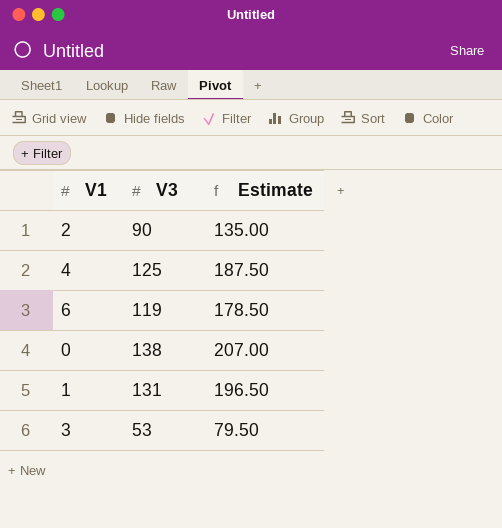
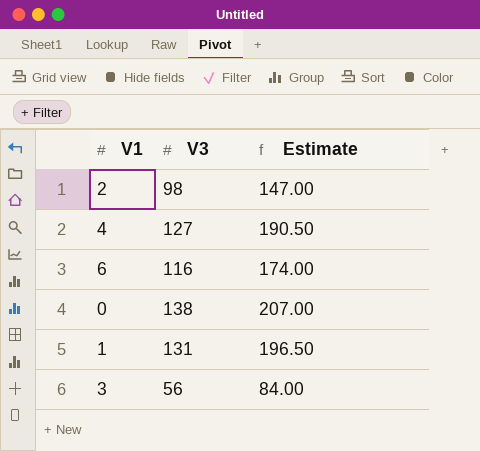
2 | V3: 90 -> 98
2 | Estimate: 135.00 -> 147.00
4 | V3: 125 -> 127
4 | Estimate: 187.50 -> 190.50
6 | V3: 119 -> 116
6 | Estimate: 178.50 -> 174.00
3 | V3: 53 -> 56
3 | Estimate: 79.50 -> 84.00

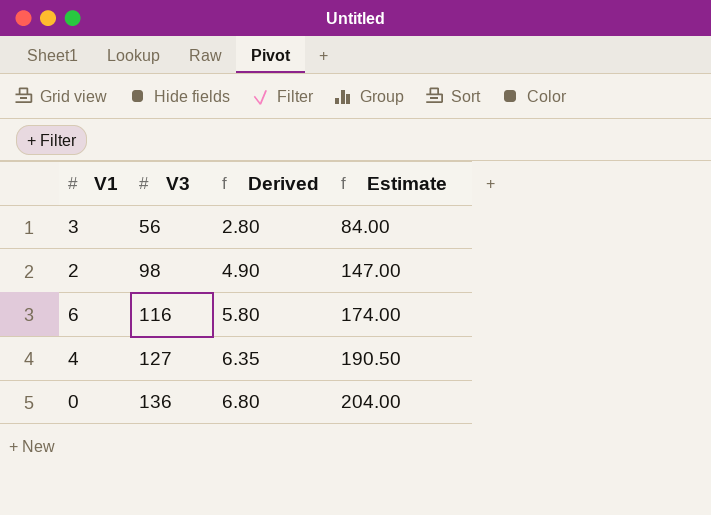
row order: none -> V3 ascending
column Derived | formula: none -> [V3] * 0.05
row 1: 131 | 196.50 -> none
0 | V3: 138 -> 136
0 | Estimate: 207.00 -> 204.00

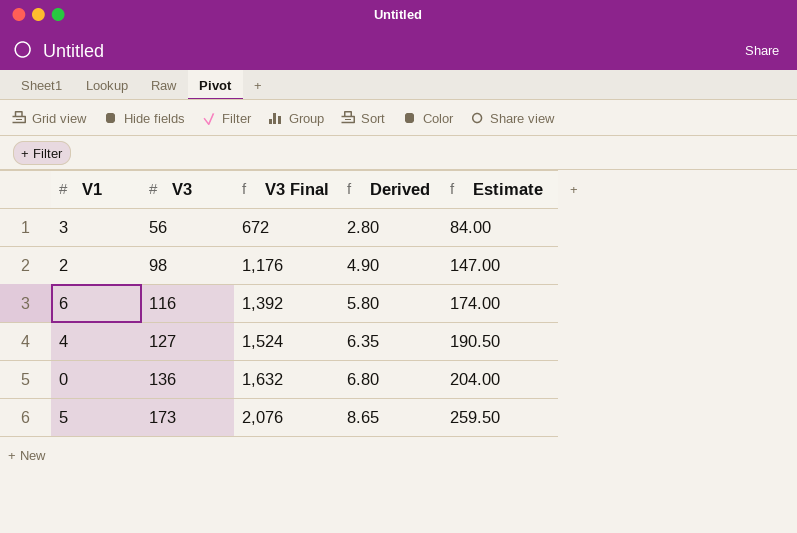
column V3 Final | formula: none -> [V3] * 12
row 5: none -> 173 | 2,076 | 8.65 | 259.50

